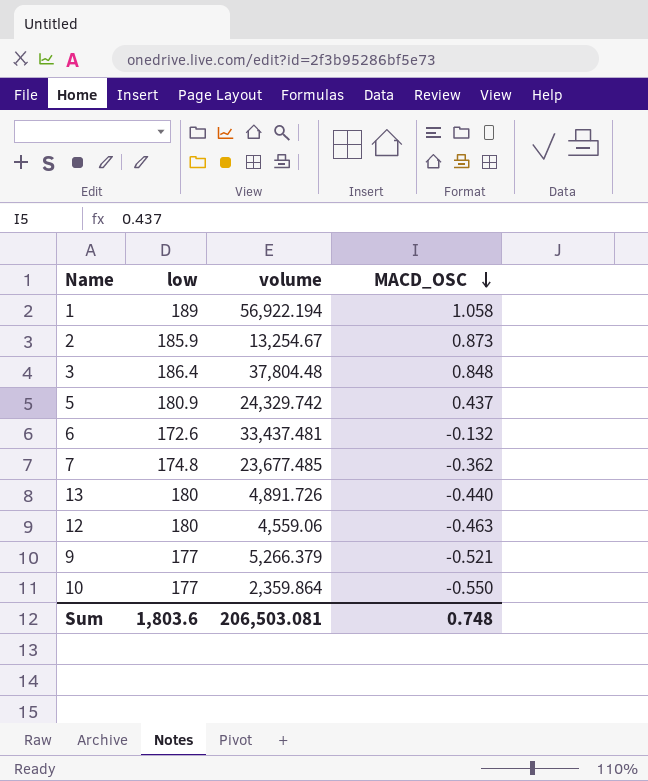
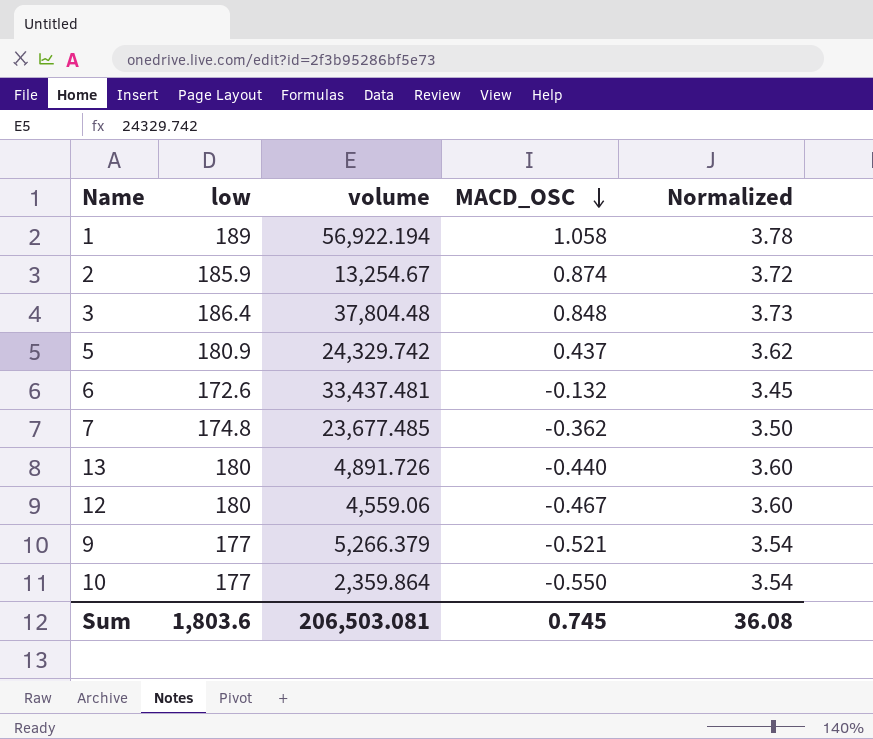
column Normalized | formula: none -> [low] * 0.02
2 | MACD_OSC: 0.873 -> 0.874
12 | MACD_OSC: -0.463 -> -0.467
Sum | MACD_OSC: 0.748 -> 0.745

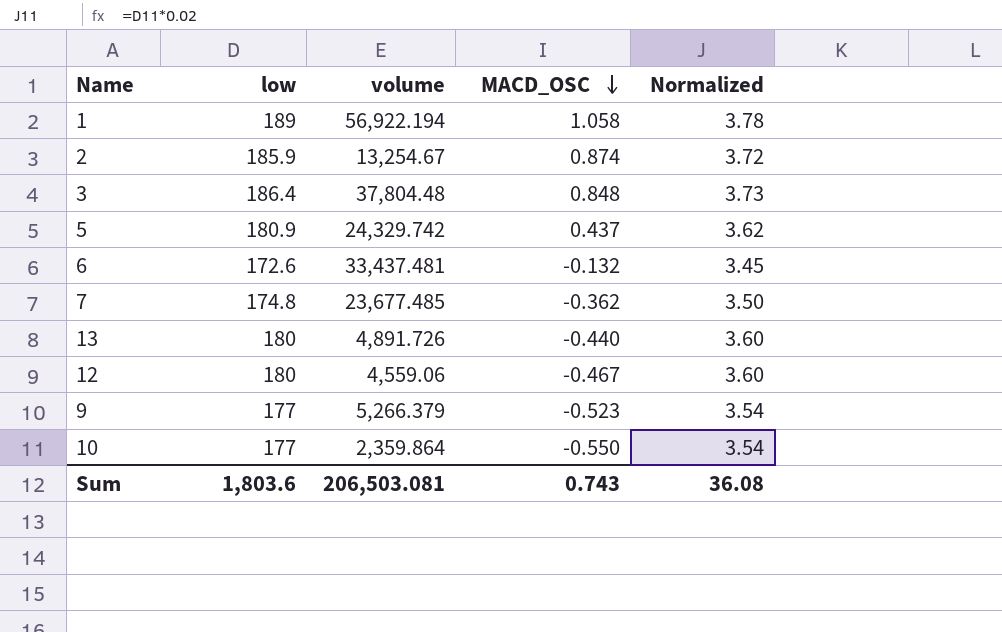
9 | MACD_OSC: -0.521 -> -0.523
Sum | MACD_OSC: 0.745 -> 0.743

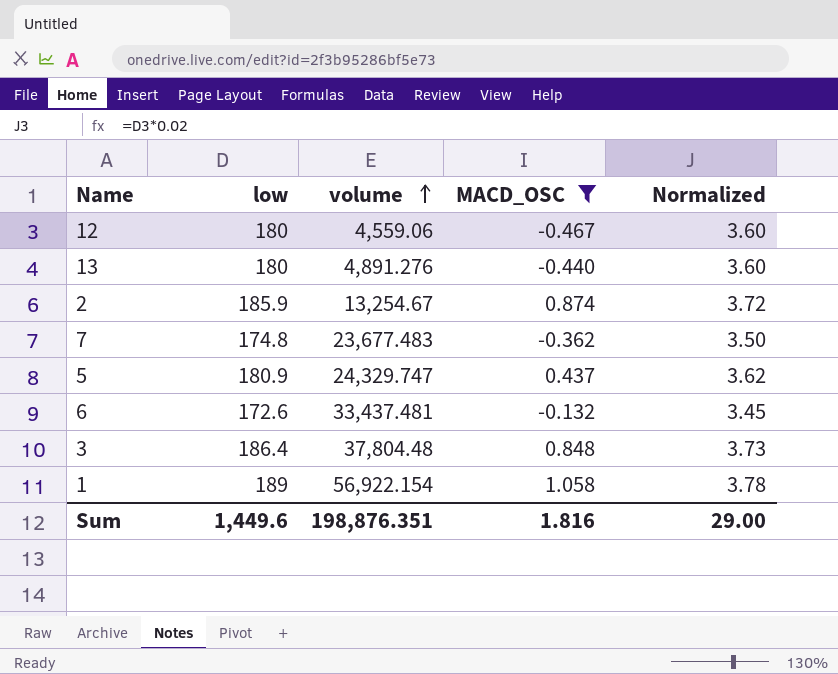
filter: none -> MACD_OSC >= -0.467
row order: MACD_OSC descending -> volume ascending
13 | volume: 4,891.726 -> 4,891.276
7 | volume: 23,677.485 -> 23,677.483
5 | volume: 24,329.742 -> 24,329.747
1 | volume: 56,922.194 -> 56,922.154
Sum | low: 1,803.6 -> 1,449.6
Sum | volume: 206,503.081 -> 198,876.351
Sum | MACD_OSC: 0.743 -> 1.816
Sum | Normalized: 36.08 -> 29.00

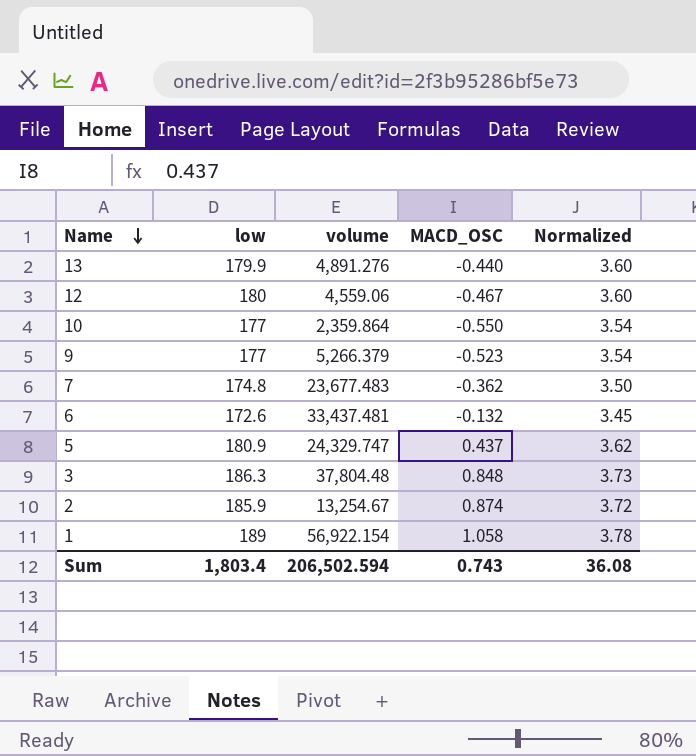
filter: MACD_OSC >= -0.467 -> none
row order: volume ascending -> Name descending
13 | low: 180 -> 179.9
3 | low: 186.4 -> 186.3
Sum | low: 1,449.6 -> 1,803.4
Sum | volume: 198,876.351 -> 206,502.594
Sum | MACD_OSC: 1.816 -> 0.743
Sum | Normalized: 29.00 -> 36.08

